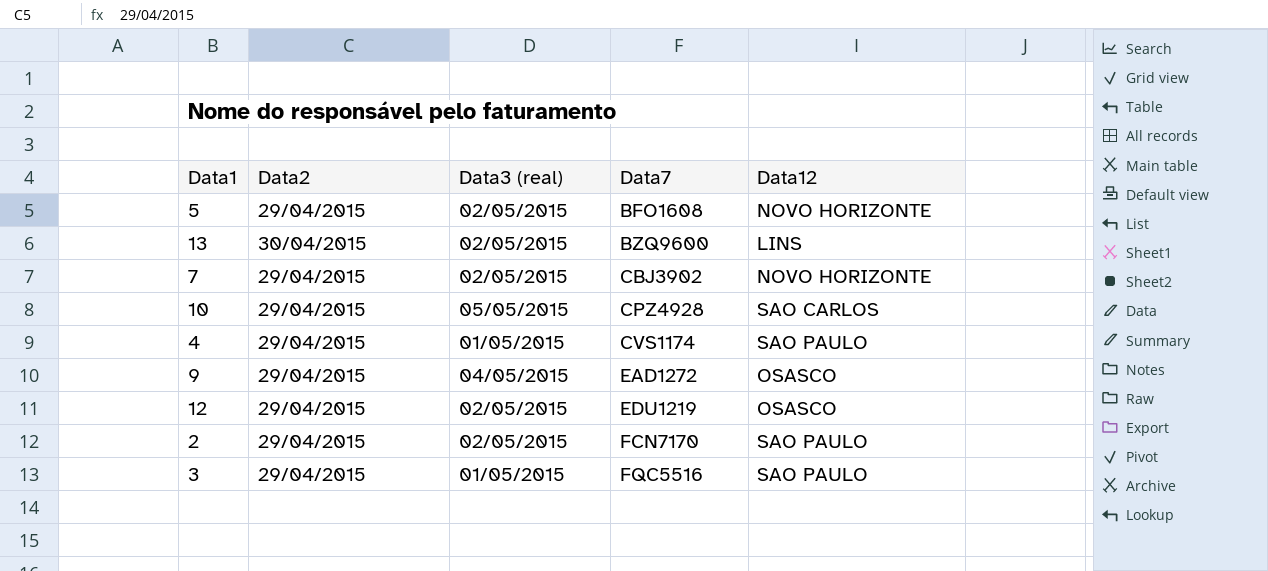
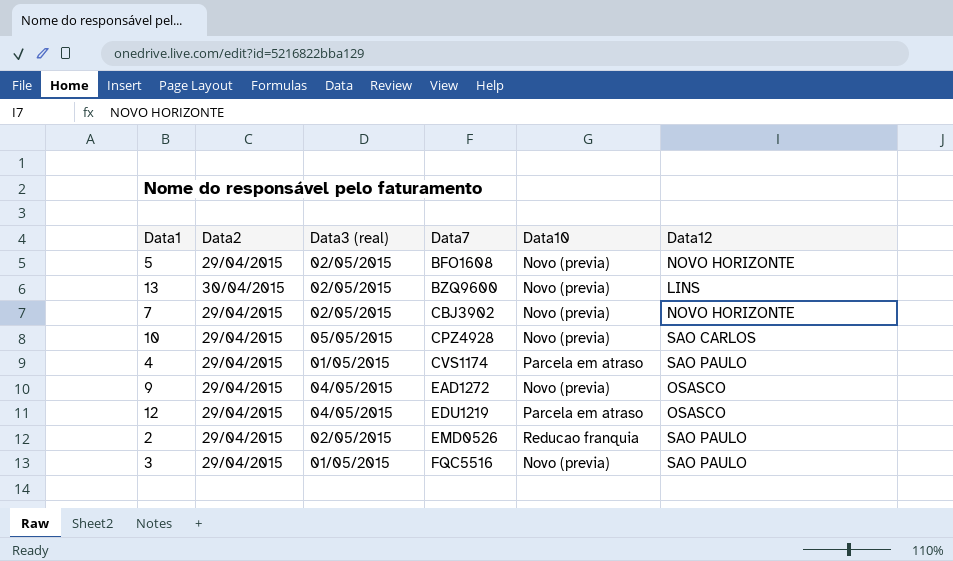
column Data10 | position: none -> 5
12 | Data3 (real): 02/05/2015 -> 04/05/2015
2 | Data7: FCN7170 -> EMD0526

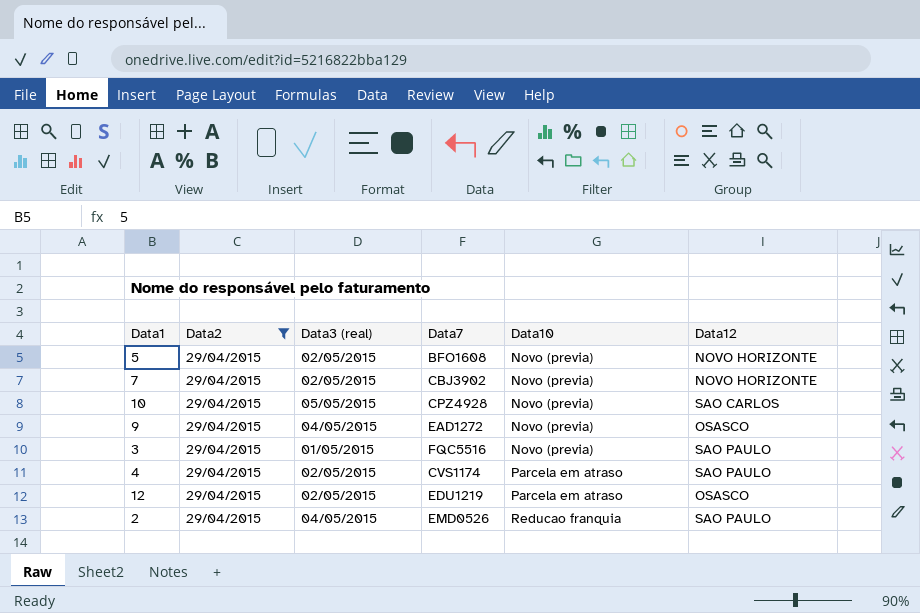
filter: none -> Data2 = 29/04/2015
row order: Data7 ascending -> Data10 ascending
4 | Data3 (real): 01/05/2015 -> 02/05/2015
12 | Data3 (real): 04/05/2015 -> 02/05/2015
2 | Data3 (real): 02/05/2015 -> 04/05/2015

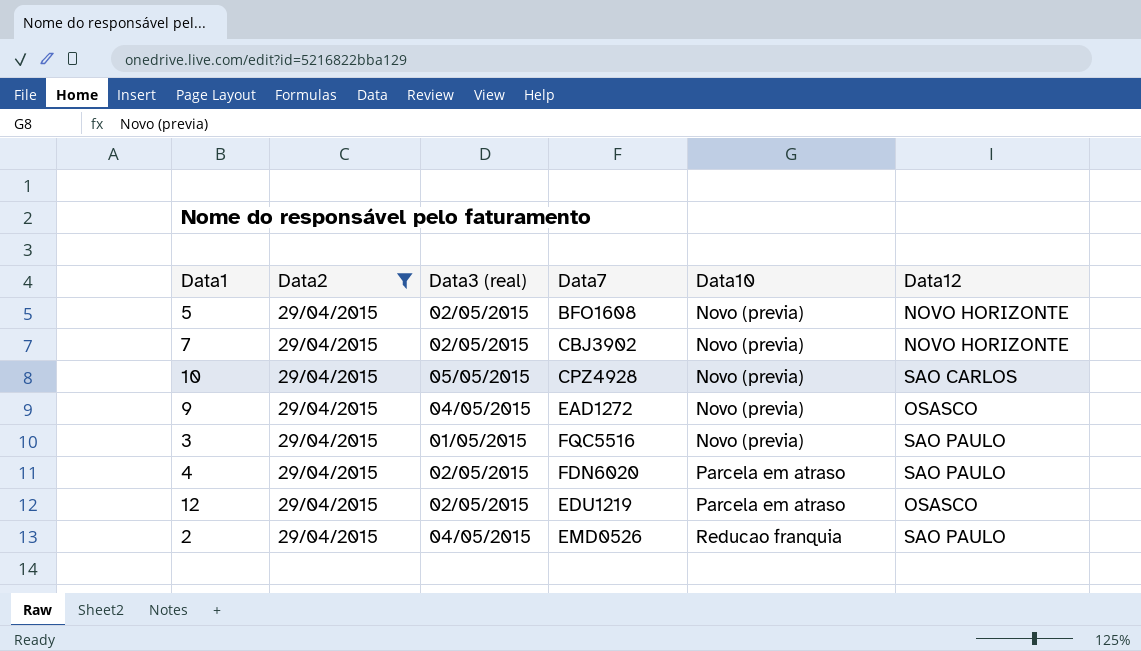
4 | Data7: CVS1174 -> FDN6020

